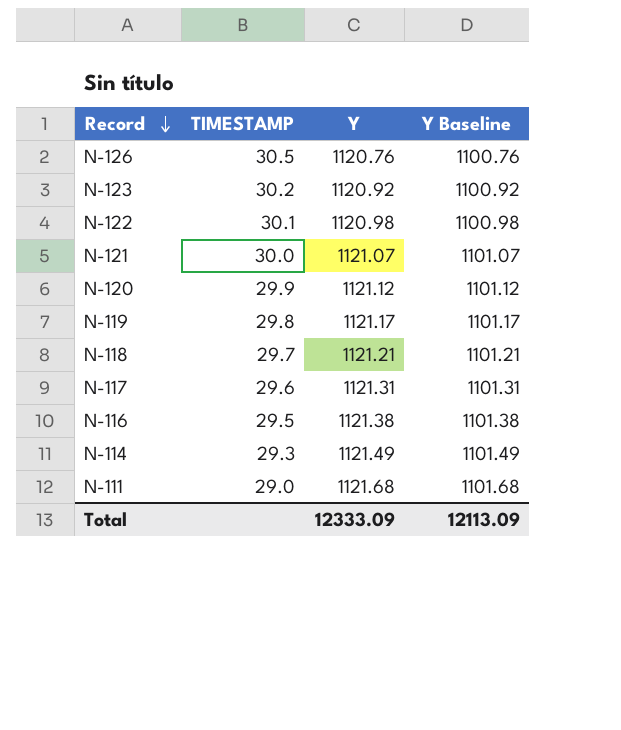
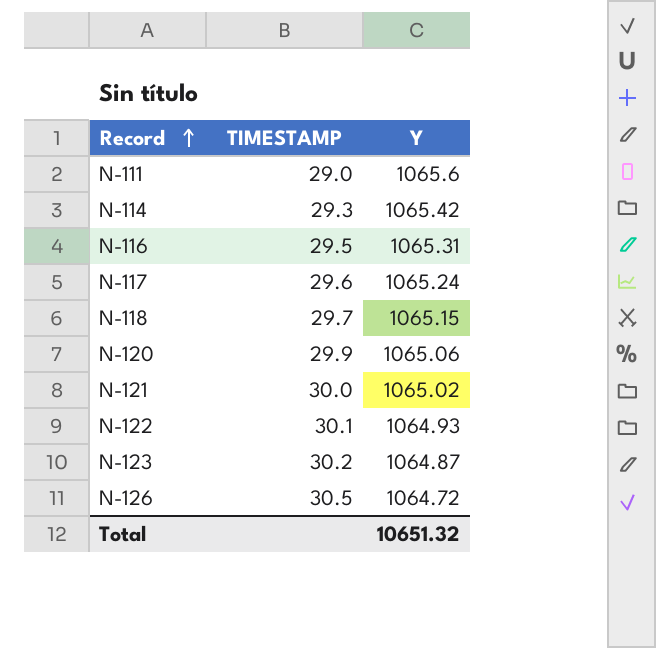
row order: Record descending -> Record ascending
column Y Baseline | formula: [Y] - 20 -> none
row N-119: 29.8 | 1121.17 | 1101.17 -> none
N-111 | Y: 1121.68 -> 1065.6
N-114 | Y: 1121.49 -> 1065.42
N-116 | Y: 1121.38 -> 1065.31
N-117 | Y: 1121.31 -> 1065.24
N-118 | Y: 1121.21 -> 1065.15
N-120 | Y: 1121.12 -> 1065.06
N-121 | Y: 1121.07 -> 1065.02
N-122 | Y: 1120.98 -> 1064.93
N-123 | Y: 1120.92 -> 1064.87
N-126 | Y: 1120.76 -> 1064.72
Total | Y: 12333.09 -> 10651.32

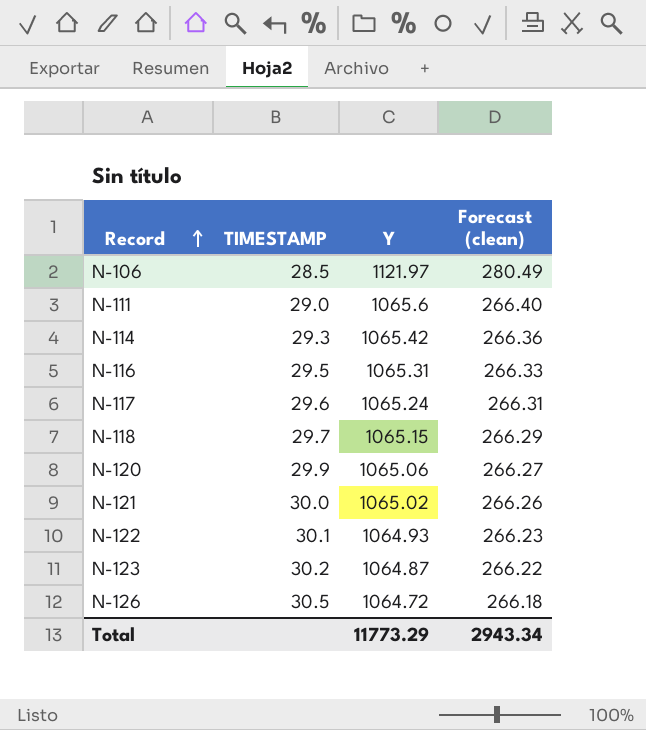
column Forecast (clean) | formula: none -> [Y] * 0.25
row N-106: none -> 28.5 | 1121.97 | 280.49
Total | Y: 10651.32 -> 11773.29

